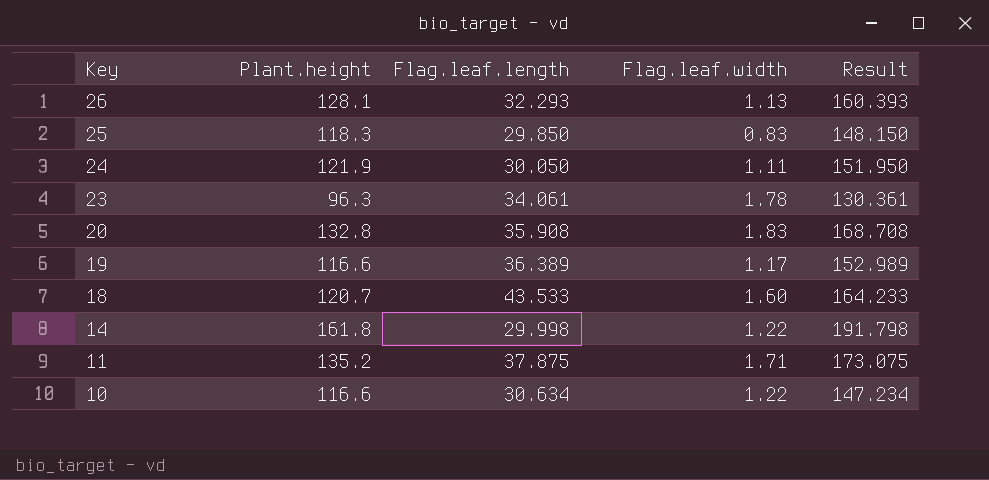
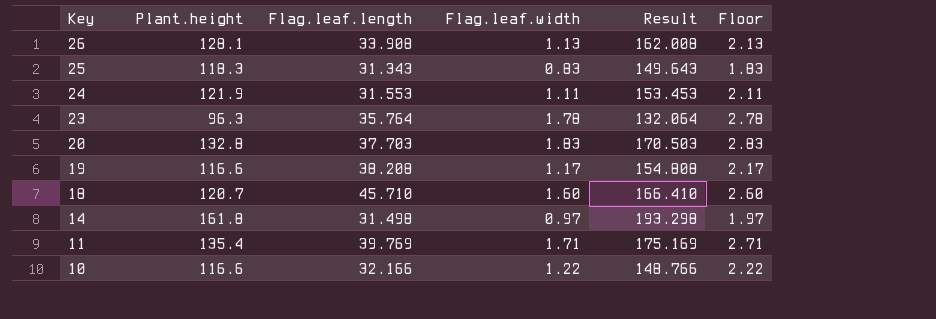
column Floor | formula: none -> [Flag.leaf.width] + 1
26 | Flag.leaf.length: 32.293 -> 33.908
26 | Result: 160.393 -> 162.008
25 | Flag.leaf.length: 29.850 -> 31.343
25 | Result: 148.150 -> 149.643
24 | Flag.leaf.length: 30.050 -> 31.553
24 | Result: 151.950 -> 153.453
23 | Flag.leaf.length: 34.061 -> 35.764
23 | Result: 130.361 -> 132.064
20 | Flag.leaf.length: 35.908 -> 37.703
20 | Result: 168.708 -> 170.503
19 | Flag.leaf.length: 36.389 -> 38.208
19 | Result: 152.989 -> 154.808
18 | Flag.leaf.length: 43.533 -> 45.710
18 | Result: 164.233 -> 166.410
14 | Flag.leaf.length: 29.998 -> 31.498
14 | Flag.leaf.width: 1.22 -> 0.97
14 | Result: 191.798 -> 193.298
11 | Plant.height: 135.2 -> 135.4
11 | Flag.leaf.length: 37.875 -> 39.769
11 | Result: 173.075 -> 175.169
10 | Flag.leaf.length: 30.634 -> 32.166
10 | Result: 147.234 -> 148.766

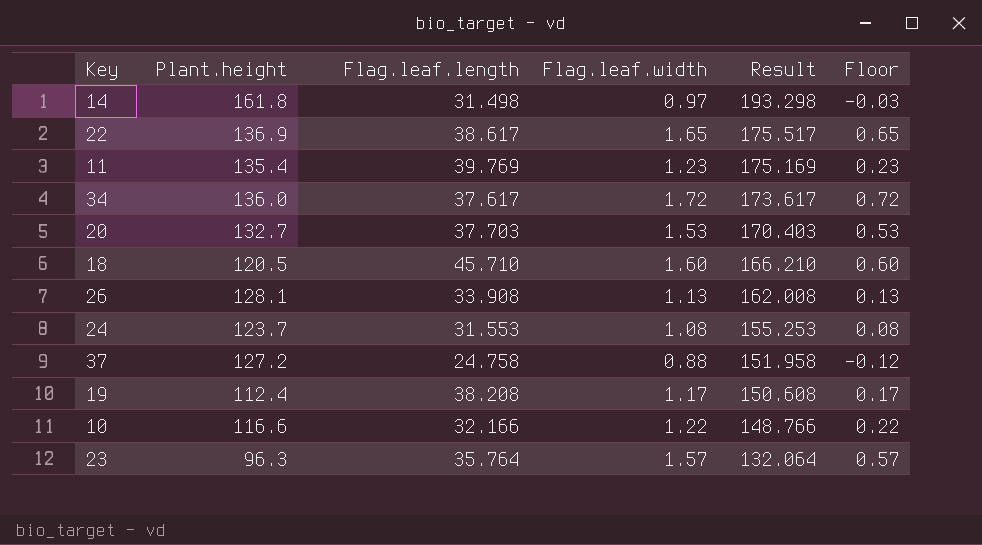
row order: Key descending -> Result descending
column Floor | formula: [Flag.leaf.width] + 1 -> [Flag.leaf.width] - 1
row 25: 118.3 | 31.343 | 0.83 | 149.643 | 1.83 -> none
row 22: none -> 136.9 | 38.617 | 1.65 | 175.517 | 0.65
11 | Flag.leaf.width: 1.71 -> 1.23
row 34: none -> 136.0 | 37.617 | 1.72 | 173.617 | 0.72
20 | Plant.height: 132.8 -> 132.7
20 | Flag.leaf.width: 1.83 -> 1.53
20 | Result: 170.503 -> 170.403
18 | Plant.height: 120.7 -> 120.5
18 | Result: 166.410 -> 166.210
24 | Plant.height: 121.9 -> 123.7
24 | Flag.leaf.width: 1.11 -> 1.08
24 | Result: 153.453 -> 155.253
row 37: none -> 127.2 | 24.758 | 0.88 | 151.958 | -0.12
19 | Plant.height: 116.6 -> 112.4
19 | Result: 154.808 -> 150.608
23 | Flag.leaf.width: 1.78 -> 1.57

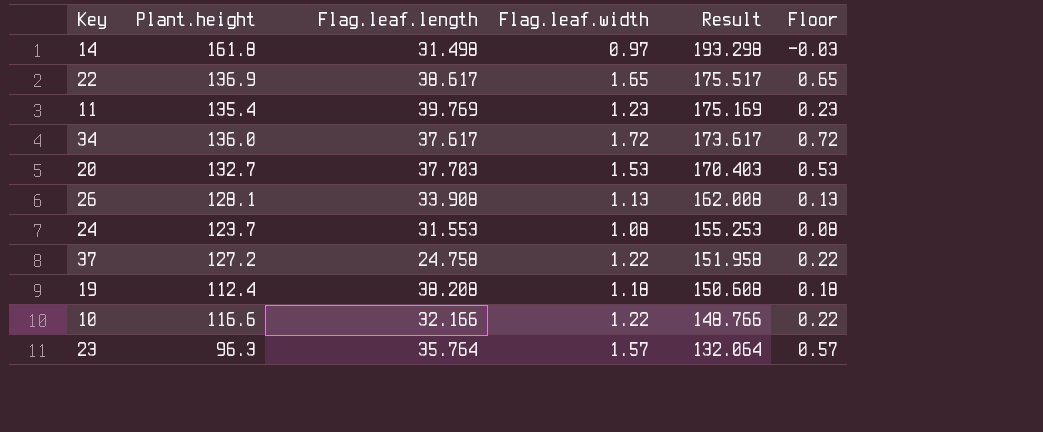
row 18: 120.5 | 45.710 | 1.60 | 166.210 | 0.60 -> none
37 | Flag.leaf.width: 0.88 -> 1.22
37 | Floor: -0.12 -> 0.22
19 | Flag.leaf.width: 1.17 -> 1.18
19 | Floor: 0.17 -> 0.18

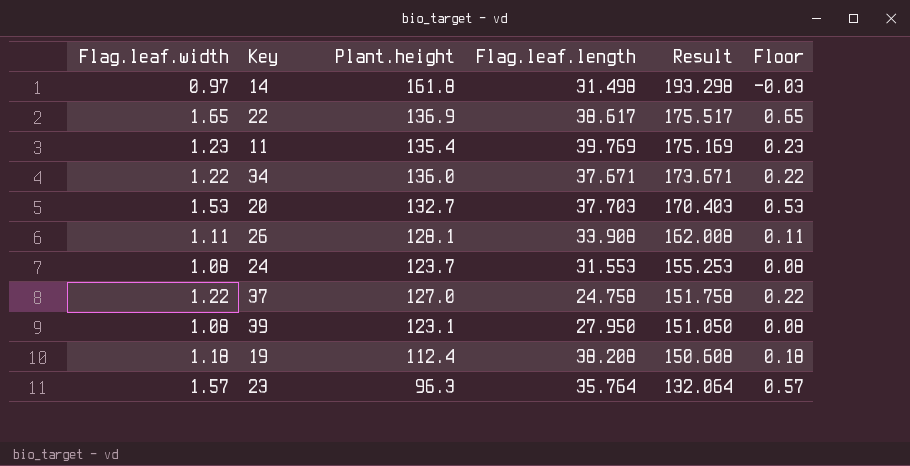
column Flag.leaf.width | position: 4 -> 1
row 10: 116.6 | 32.166 | 1.22 | 148.766 | 0.22 -> none
34 | Flag.leaf.width: 1.72 -> 1.22
34 | Flag.leaf.length: 37.617 -> 37.671
34 | Result: 173.617 -> 173.671
34 | Floor: 0.72 -> 0.22
26 | Flag.leaf.width: 1.13 -> 1.11
26 | Floor: 0.13 -> 0.11
37 | Plant.height: 127.2 -> 127.0
37 | Result: 151.958 -> 151.758
row 39: none -> 1.08 | 123.1 | 27.950 | 151.050 | 0.08

